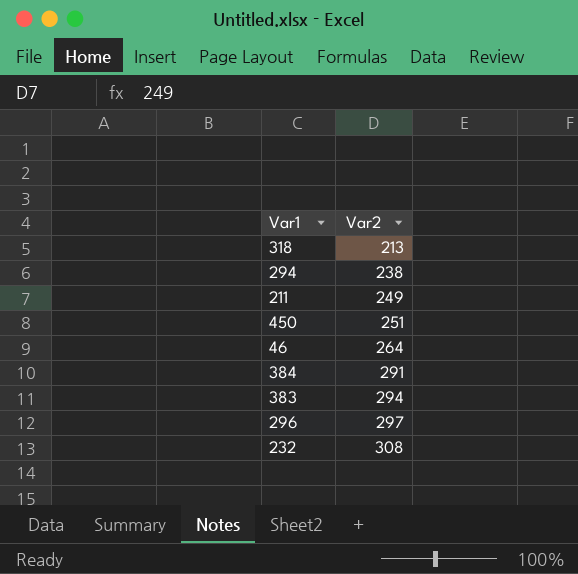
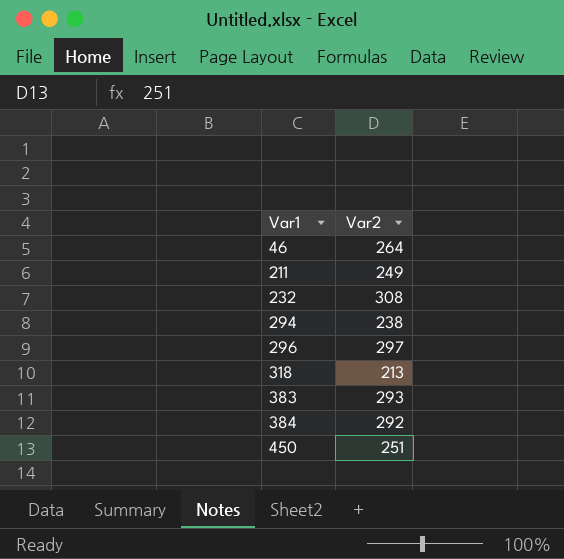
row order: Var2 ascending -> Var1 ascending
383 | Var2: 294 -> 293
384 | Var2: 291 -> 292

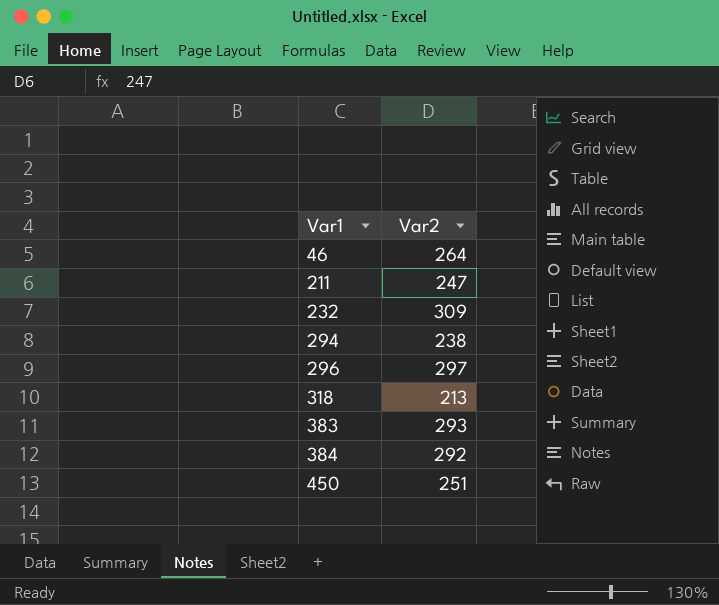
211 | Var2: 249 -> 247
232 | Var2: 308 -> 309

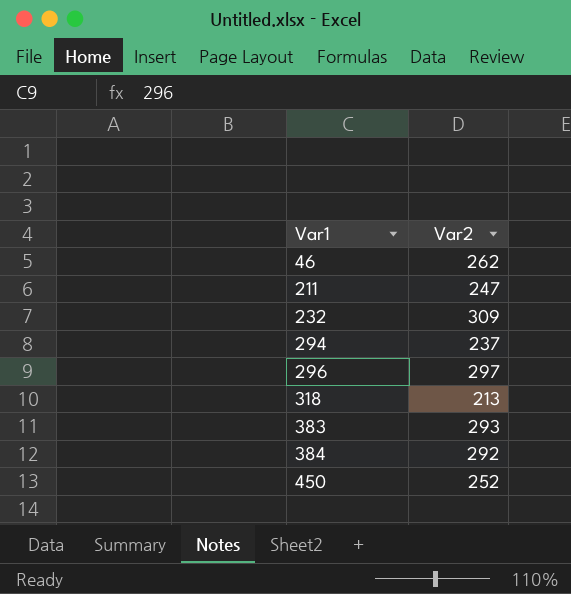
46 | Var2: 264 -> 262
294 | Var2: 238 -> 237
450 | Var2: 251 -> 252

